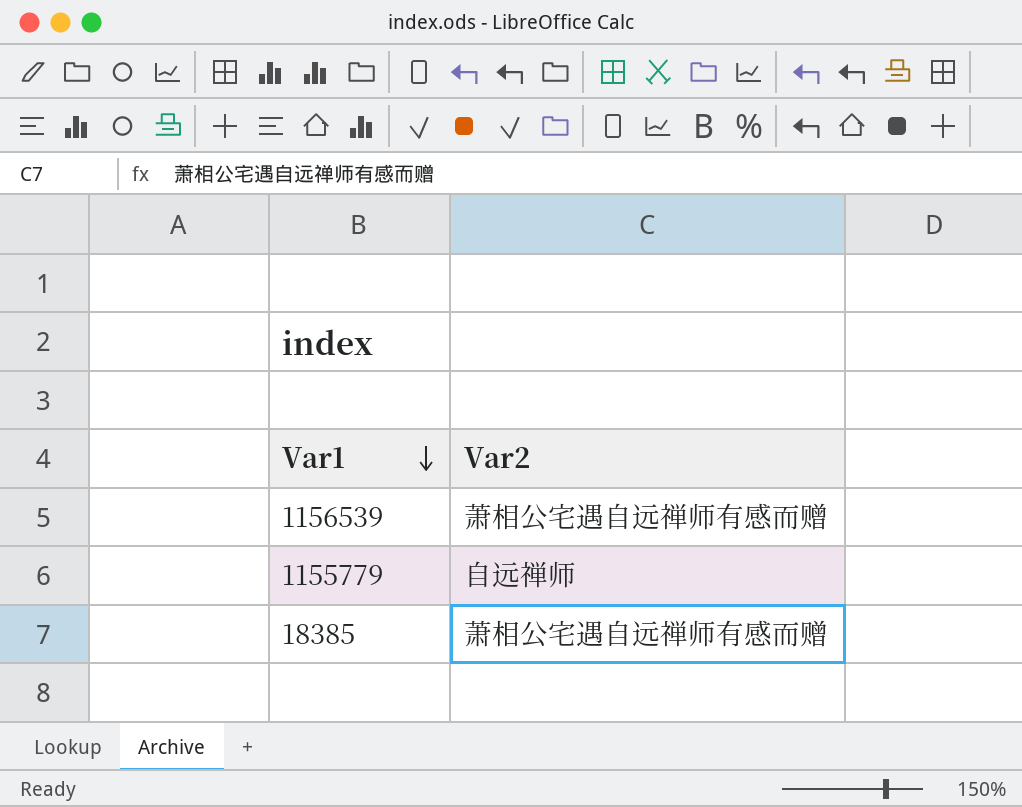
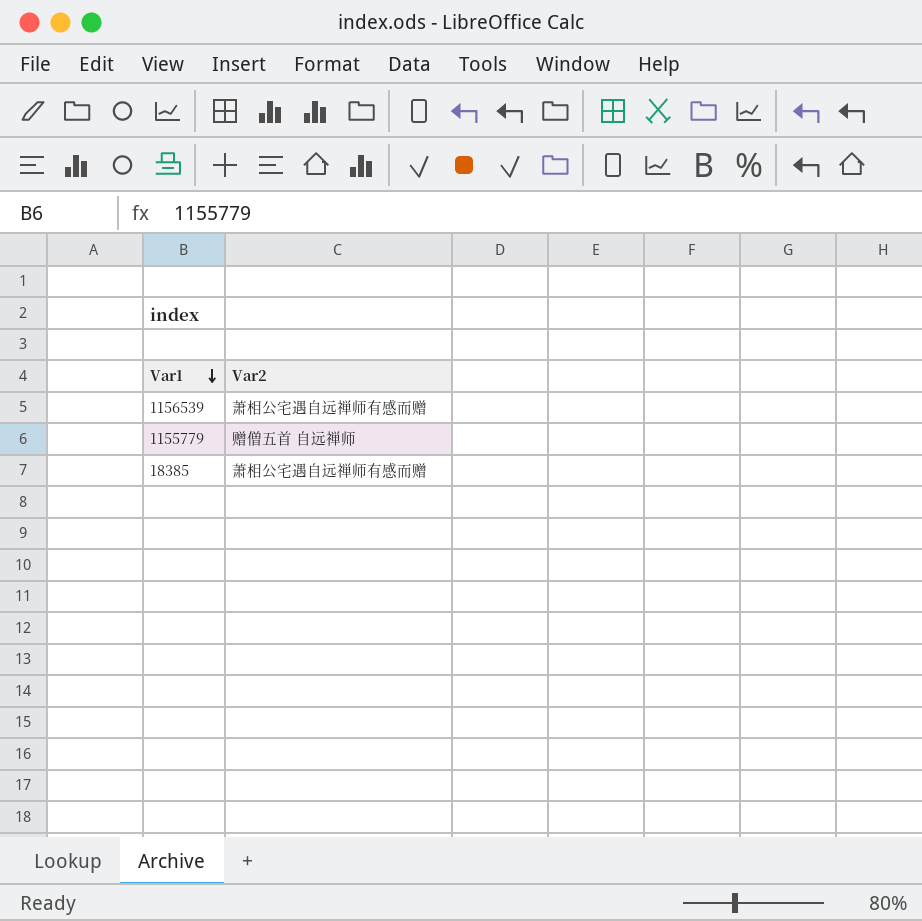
1155779 | Var2: 自远禅师 -> 赠僧五首 自远禅师

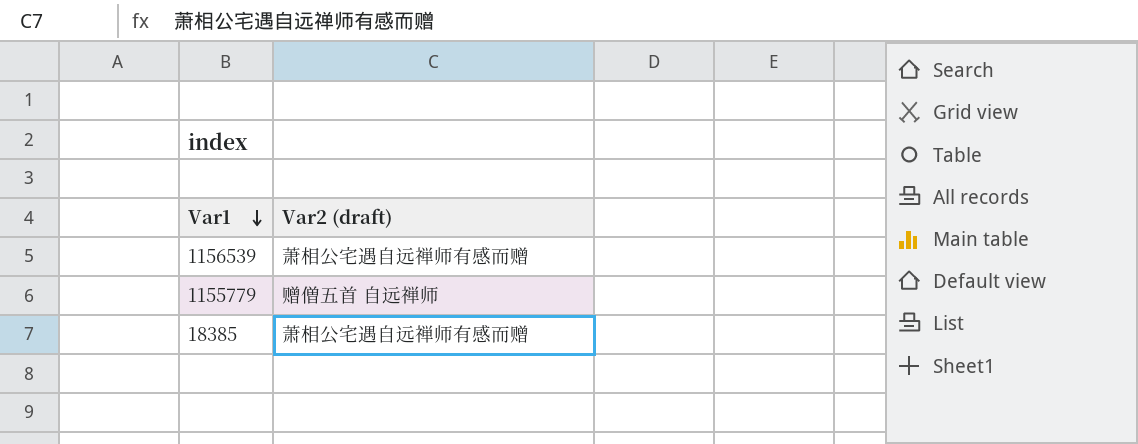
column name: Var2 -> Var2 (draft)

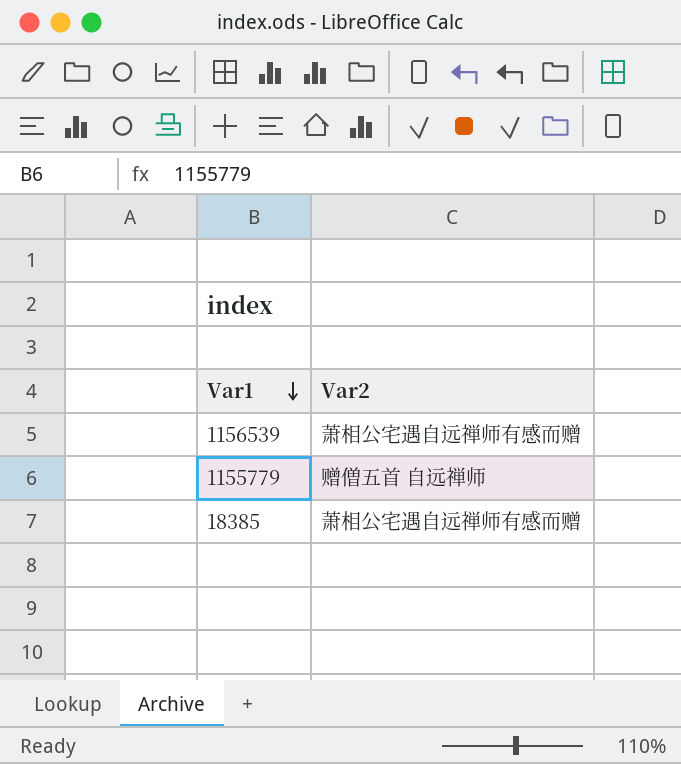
column name: Var2 (draft) -> Var2

